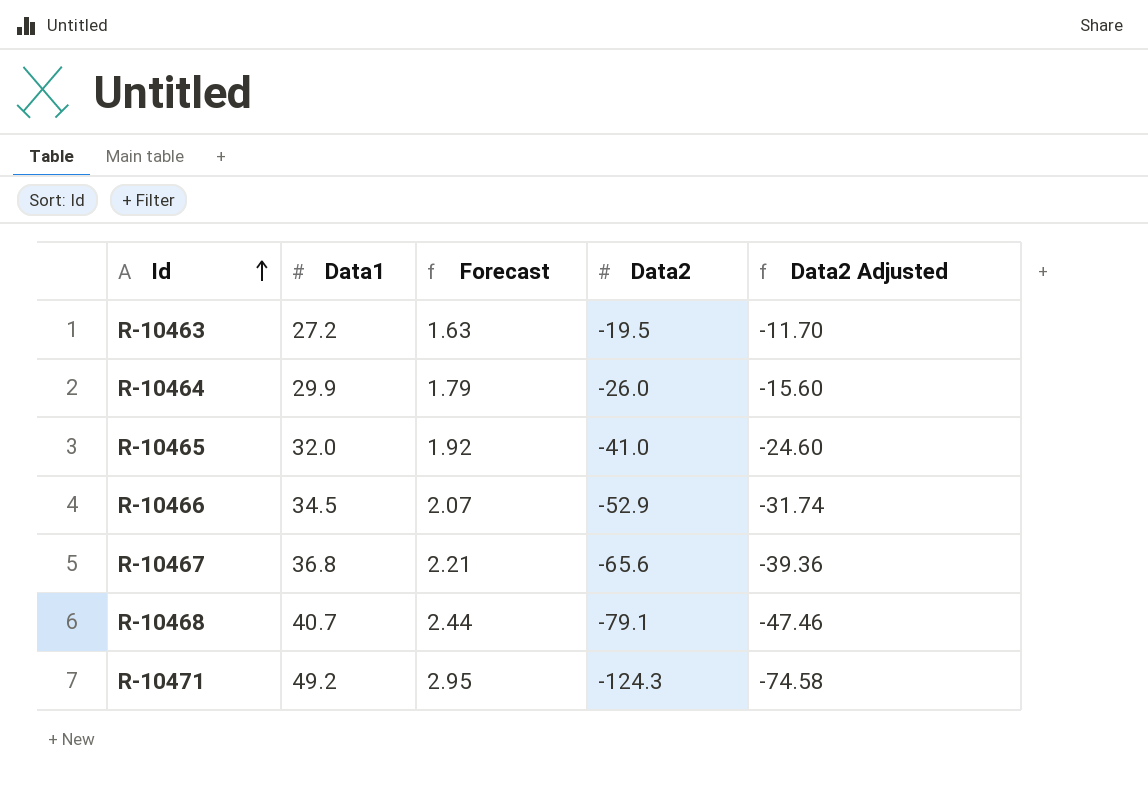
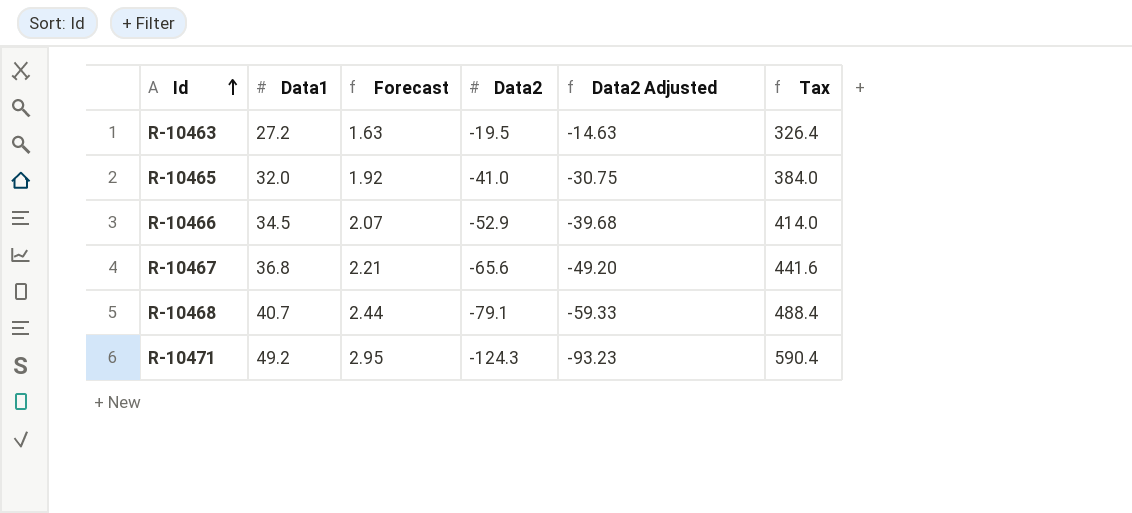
column Data2 Adjusted | formula: [Data2] * 0.6 -> [Data2] * 0.75
column Tax | formula: none -> [Data1] * 12
row R-10464: 29.9 | 1.79 | -26.0 | -15.60 -> none

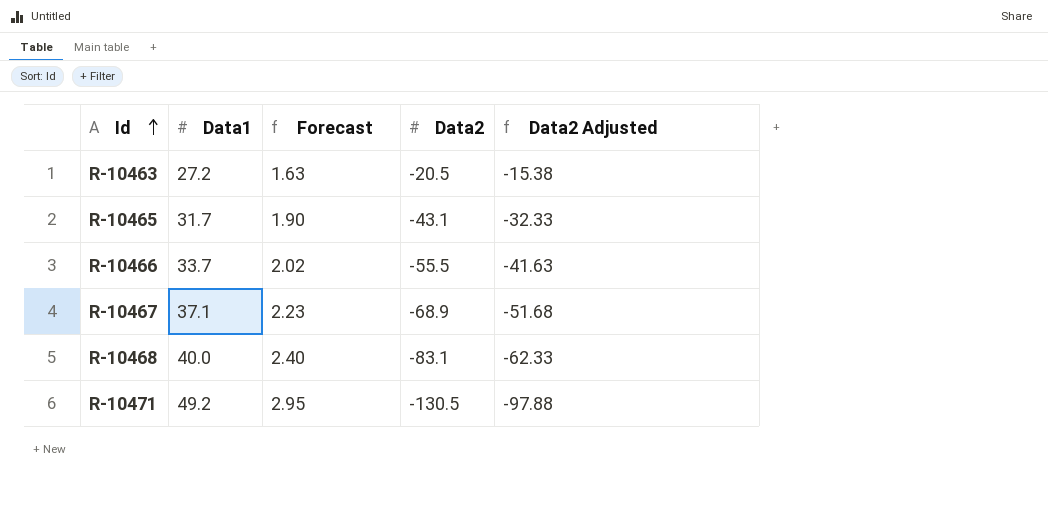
column Tax | formula: [Data1] * 12 -> none
R-10463 | Data2: -19.5 -> -20.5
R-10463 | Data2 Adjusted: -14.63 -> -15.38
R-10465 | Data1: 32.0 -> 31.7
R-10465 | Forecast: 1.92 -> 1.90
R-10465 | Data2: -41.0 -> -43.1
R-10465 | Data2 Adjusted: -30.75 -> -32.33
R-10466 | Data1: 34.5 -> 33.7
R-10466 | Forecast: 2.07 -> 2.02
R-10466 | Data2: -52.9 -> -55.5
R-10466 | Data2 Adjusted: -39.68 -> -41.63
R-10467 | Data1: 36.8 -> 37.1
R-10467 | Forecast: 2.21 -> 2.23
R-10467 | Data2: -65.6 -> -68.9
R-10467 | Data2 Adjusted: -49.20 -> -51.68
R-10468 | Data1: 40.7 -> 40.0
R-10468 | Forecast: 2.44 -> 2.40
R-10468 | Data2: -79.1 -> -83.1
R-10468 | Data2 Adjusted: -59.33 -> -62.33
R-10471 | Data2: -124.3 -> -130.5
R-10471 | Data2 Adjusted: -93.23 -> -97.88

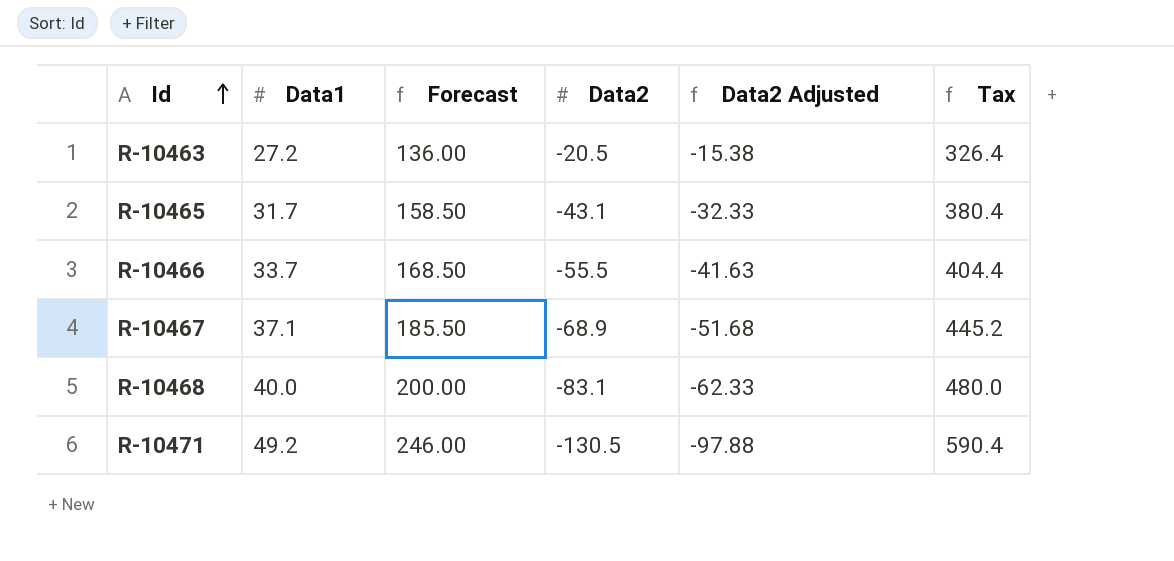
column Forecast | formula: [Data1] * 0.06 -> [Data1] * 5
column Tax | formula: none -> [Data1] * 12

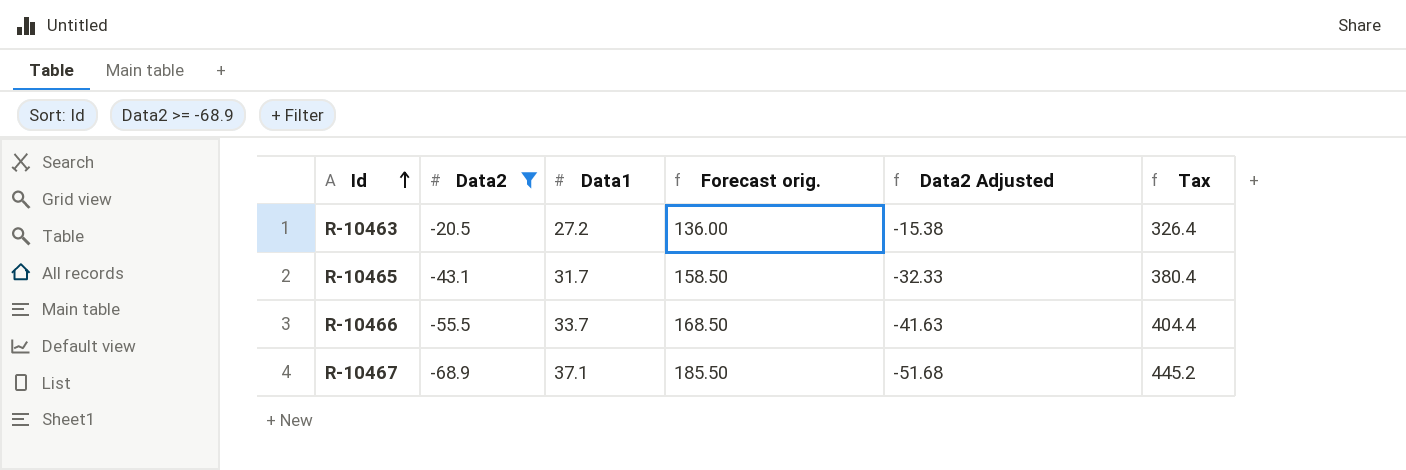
filter: none -> Data2 >= -68.9
column Data2 | position: 4 -> 2
column name: Forecast -> Forecast orig.

